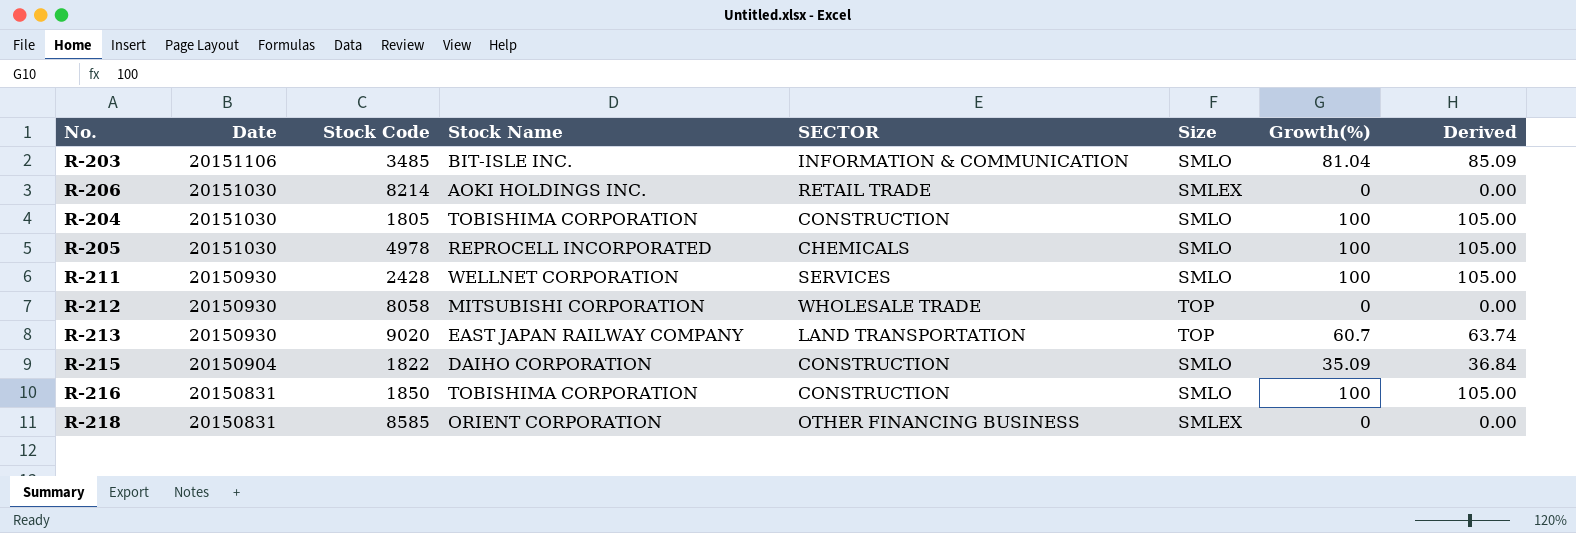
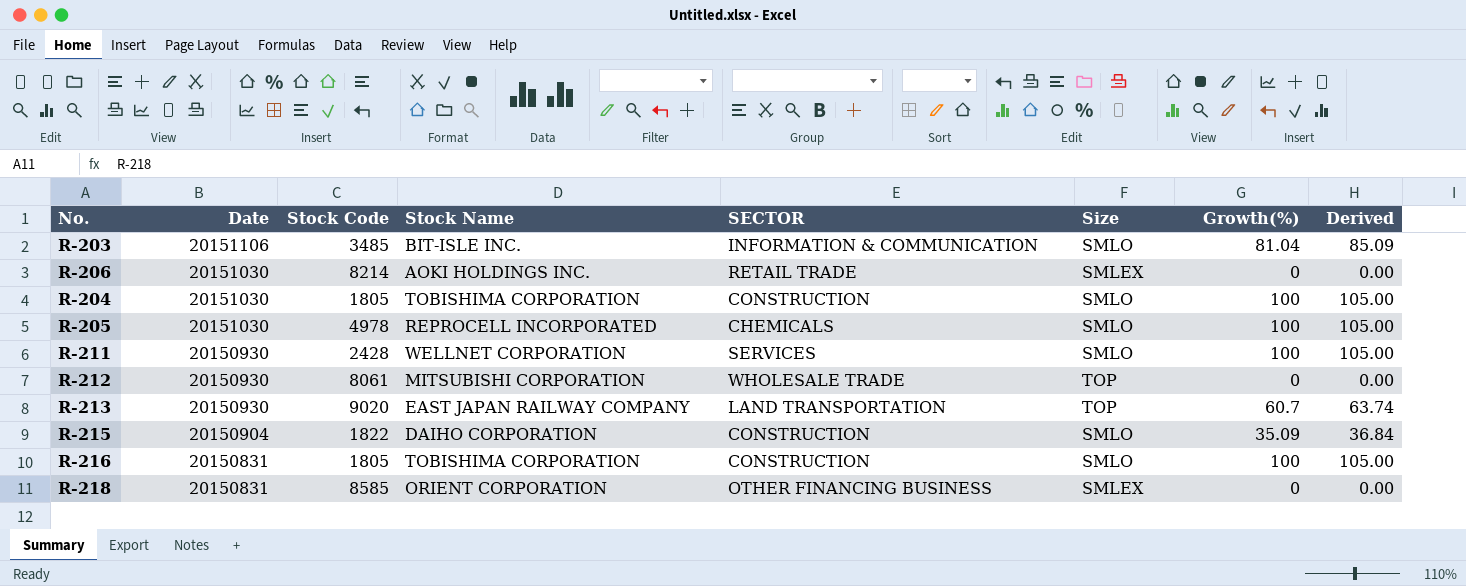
R-212 | Stock Code: 8058 -> 8061
R-216 | Stock Code: 1850 -> 1805

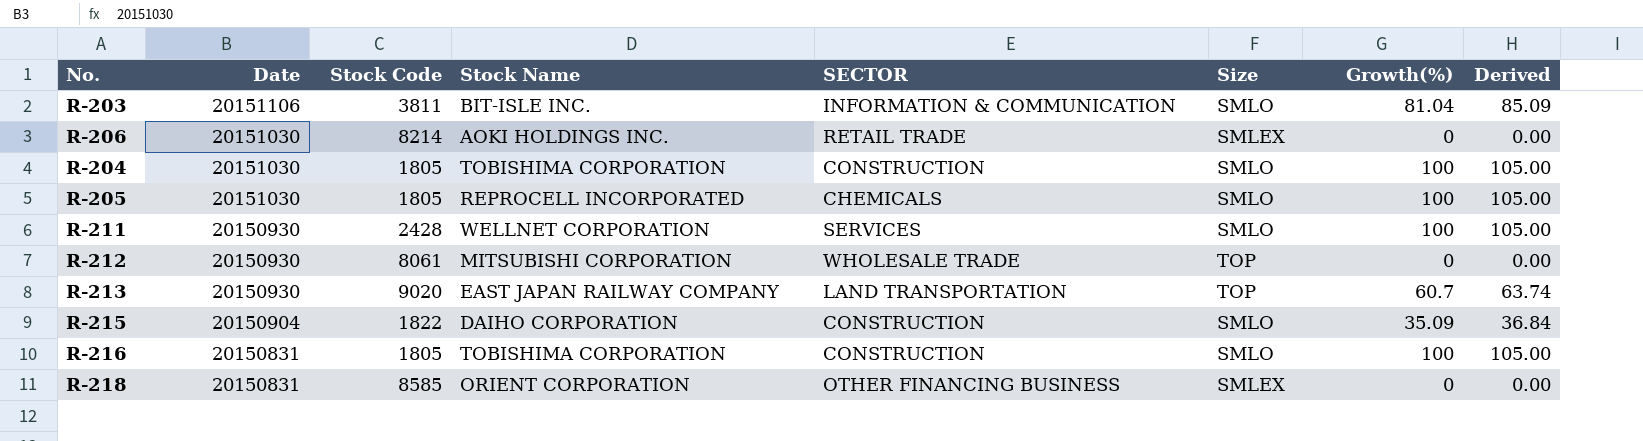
R-203 | Stock Code: 3485 -> 3811
R-205 | Stock Code: 4978 -> 1805

